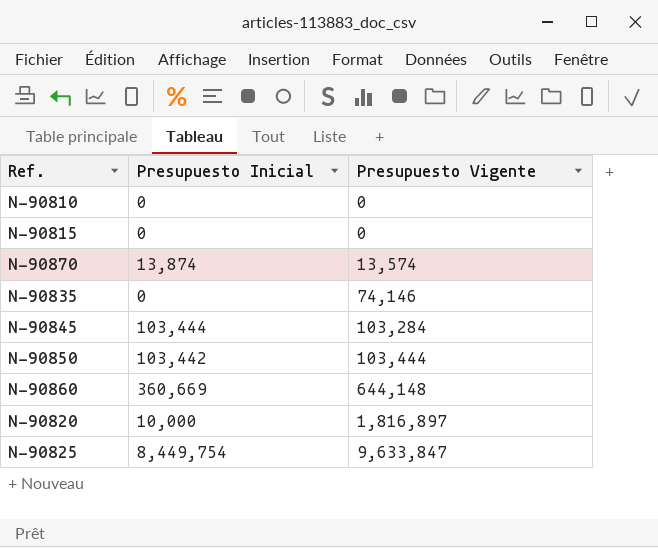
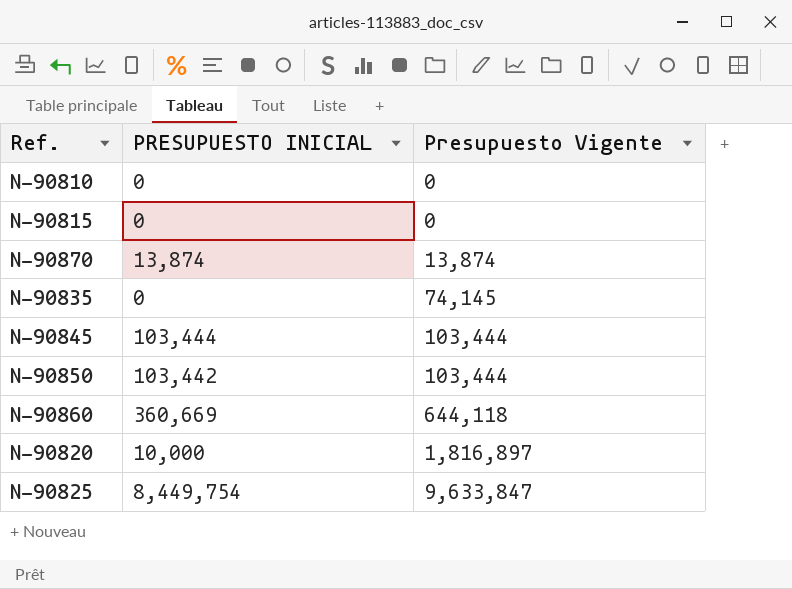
column name: Presupuesto Inicial -> PRESUPUESTO INICIAL
N-90870 | Presupuesto Vigente: 13,574 -> 13,874
N-90835 | Presupuesto Vigente: 74,146 -> 74,145
N-90845 | Presupuesto Vigente: 103,284 -> 103,444
N-90860 | Presupuesto Vigente: 644,148 -> 644,118

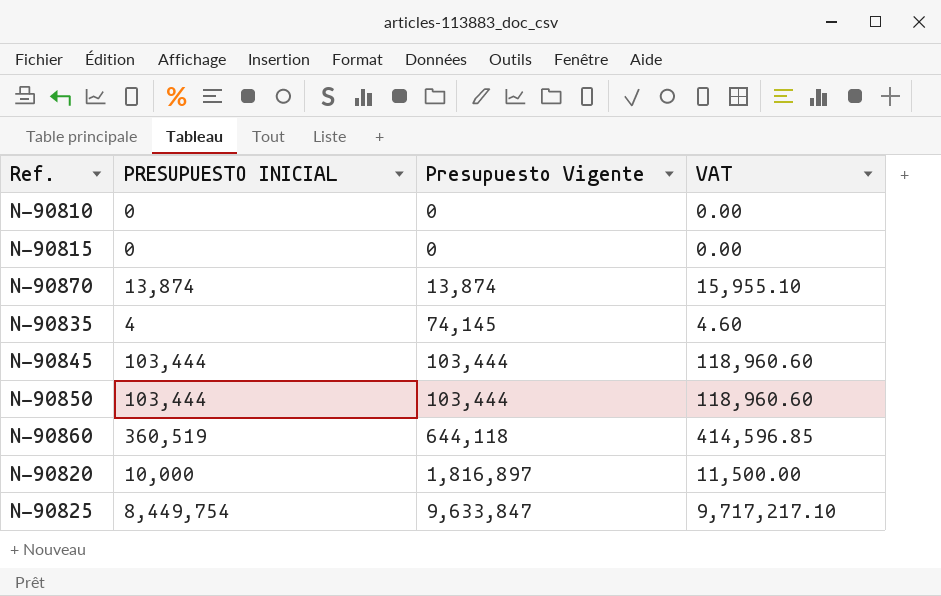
column VAT | formula: none -> [PRESUPUESTO INICIAL] * 1.15
N-90835 | PRESUPUESTO INICIAL: 0 -> 4
N-90850 | PRESUPUESTO INICIAL: 103,442 -> 103,444
N-90860 | PRESUPUESTO INICIAL: 360,669 -> 360,519

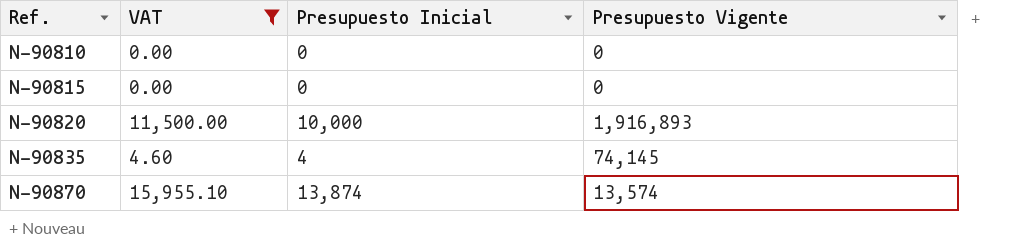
filter: none -> VAT <= 15,955.10
row order: Presupuesto Vigente ascending -> Ref. ascending
column VAT | position: 4 -> 2
column name: PRESUPUESTO INICIAL -> Presupuesto Inicial
N-90820 | Presupuesto Vigente: 1,816,897 -> 1,916,893
N-90870 | Presupuesto Vigente: 13,874 -> 13,574

